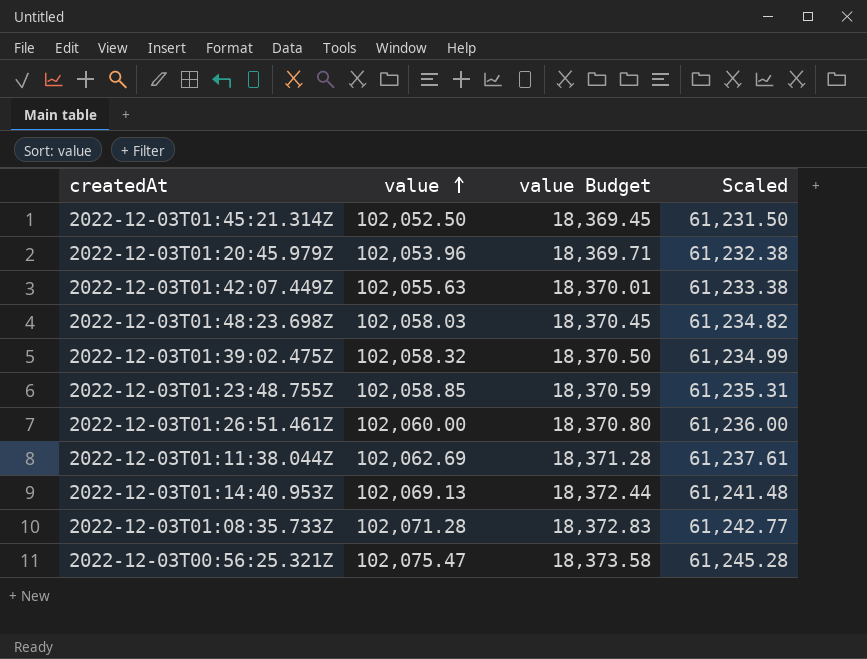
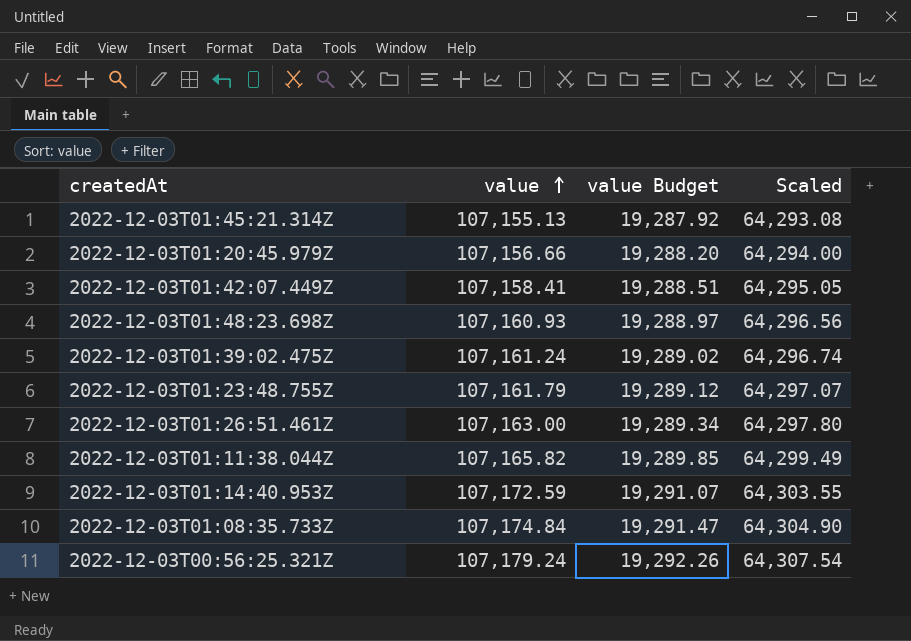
2022-12-03T01:45:21.314Z | value: 102,052.50 -> 107,155.13
2022-12-03T01:45:21.314Z | value Budget: 18,369.45 -> 19,287.92
2022-12-03T01:45:21.314Z | Scaled: 61,231.50 -> 64,293.08
2022-12-03T01:20:45.979Z | value: 102,053.96 -> 107,156.66
2022-12-03T01:20:45.979Z | value Budget: 18,369.71 -> 19,288.20
2022-12-03T01:20:45.979Z | Scaled: 61,232.38 -> 64,294.00
2022-12-03T01:42:07.449Z | value: 102,055.63 -> 107,158.41
2022-12-03T01:42:07.449Z | value Budget: 18,370.01 -> 19,288.51
2022-12-03T01:42:07.449Z | Scaled: 61,233.38 -> 64,295.05
2022-12-03T01:48:23.698Z | value: 102,058.03 -> 107,160.93
2022-12-03T01:48:23.698Z | value Budget: 18,370.45 -> 19,288.97
2022-12-03T01:48:23.698Z | Scaled: 61,234.82 -> 64,296.56
2022-12-03T01:39:02.475Z | value: 102,058.32 -> 107,161.24
2022-12-03T01:39:02.475Z | value Budget: 18,370.50 -> 19,289.02
2022-12-03T01:39:02.475Z | Scaled: 61,234.99 -> 64,296.74
2022-12-03T01:23:48.755Z | value: 102,058.85 -> 107,161.79
2022-12-03T01:23:48.755Z | value Budget: 18,370.59 -> 19,289.12
2022-12-03T01:23:48.755Z | Scaled: 61,235.31 -> 64,297.07
2022-12-03T01:26:51.461Z | value: 102,060.00 -> 107,163.00
2022-12-03T01:26:51.461Z | value Budget: 18,370.80 -> 19,289.34
2022-12-03T01:26:51.461Z | Scaled: 61,236.00 -> 64,297.80
2022-12-03T01:11:38.044Z | value: 102,062.69 -> 107,165.82
2022-12-03T01:11:38.044Z | value Budget: 18,371.28 -> 19,289.85
2022-12-03T01:11:38.044Z | Scaled: 61,237.61 -> 64,299.49
2022-12-03T01:14:40.953Z | value: 102,069.13 -> 107,172.59
2022-12-03T01:14:40.953Z | value Budget: 18,372.44 -> 19,291.07
2022-12-03T01:14:40.953Z | Scaled: 61,241.48 -> 64,303.55
2022-12-03T01:08:35.733Z | value: 102,071.28 -> 107,174.84
2022-12-03T01:08:35.733Z | value Budget: 18,372.83 -> 19,291.47
2022-12-03T01:08:35.733Z | Scaled: 61,242.77 -> 64,304.90
2022-12-03T00:56:25.321Z | value: 102,075.47 -> 107,179.24
2022-12-03T00:56:25.321Z | value Budget: 18,373.58 -> 19,292.26
2022-12-03T00:56:25.321Z | Scaled: 61,245.28 -> 64,307.54

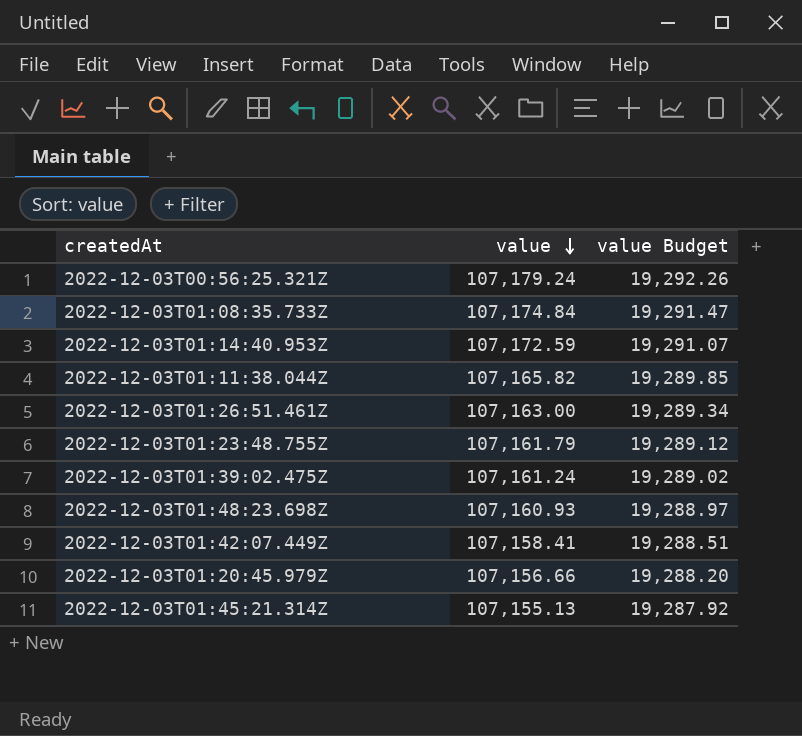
row order: value ascending -> value descending
column Scaled | formula: [value] * 0.6 -> none

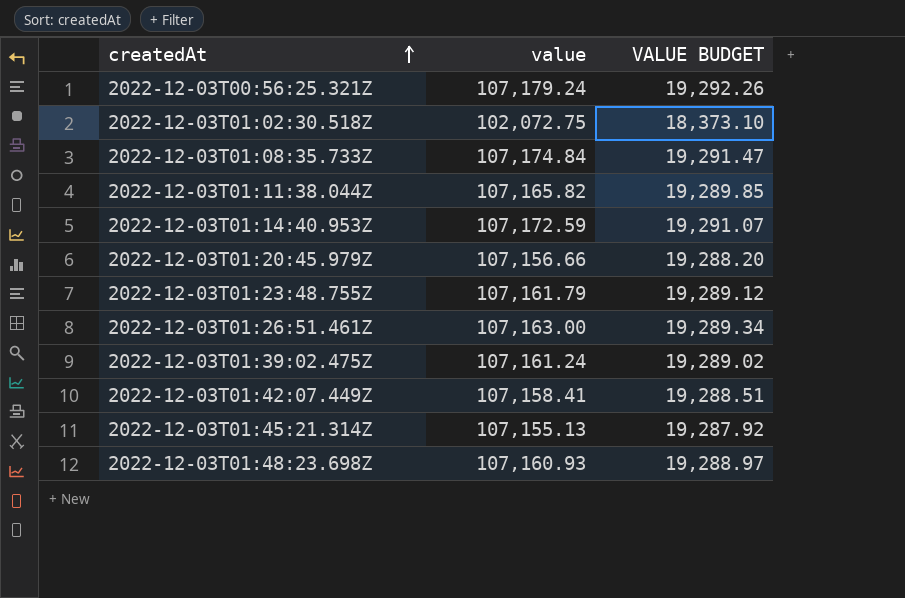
row order: value descending -> createdAt ascending
column name: value Budget -> VALUE BUDGET
row 2022-12-03T01:02:30.518Z: none -> 102,072.75 | 18,373.10

